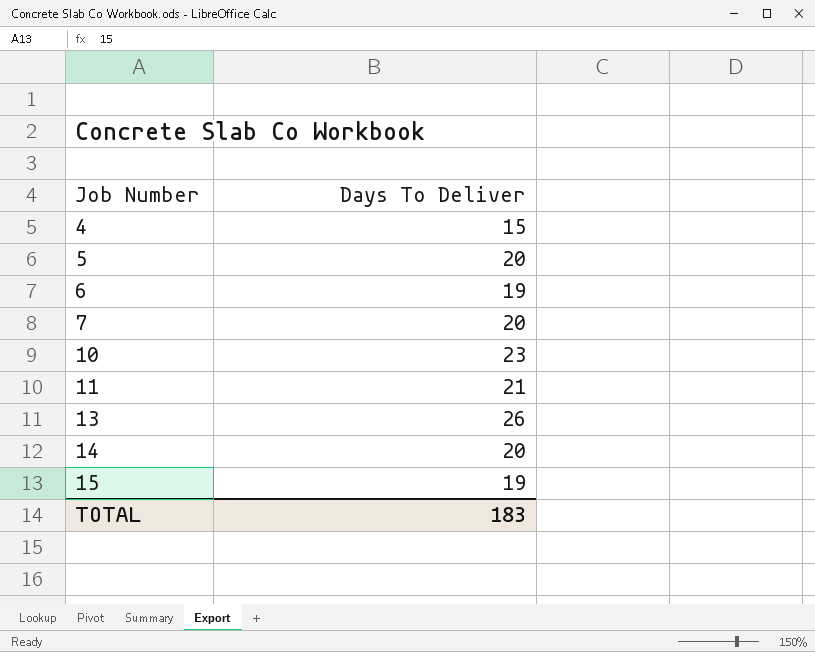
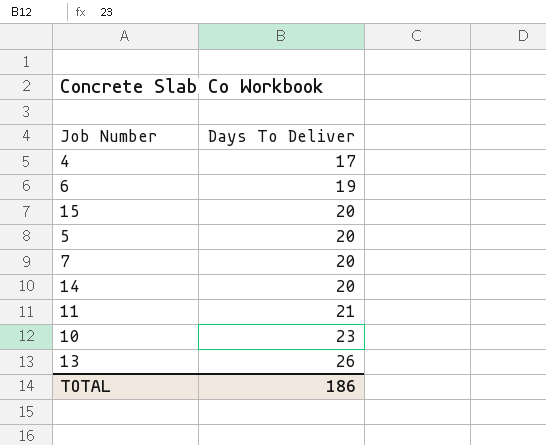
row order: Job Number ascending -> Days To Deliver ascending
4 | Days To Deliver: 15 -> 17
15 | Days To Deliver: 19 -> 20
TOTAL | Days To Deliver: 183 -> 186

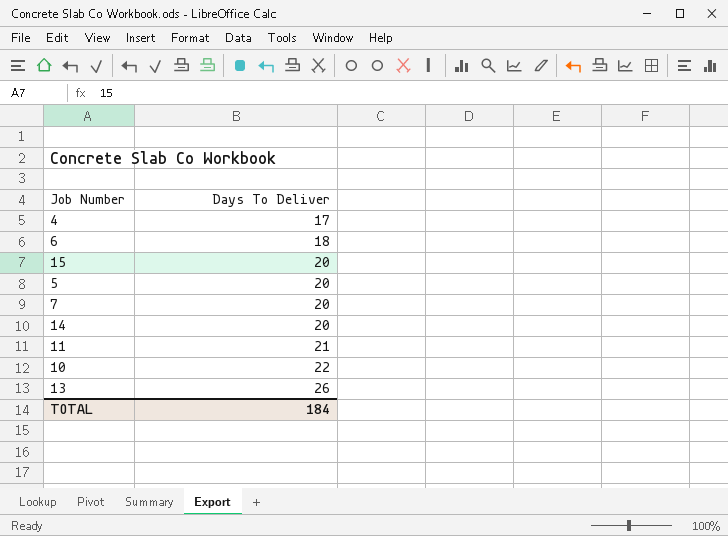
6 | Days To Deliver: 19 -> 18
10 | Days To Deliver: 23 -> 22
TOTAL | Days To Deliver: 186 -> 184

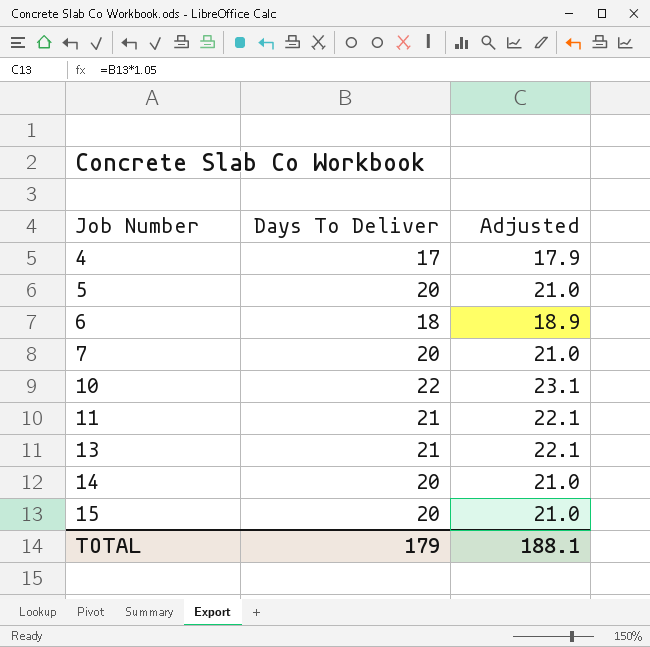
row order: Days To Deliver ascending -> Job Number ascending
column Adjusted | formula: none -> [Days To Deliver] * 1.05
13 | Days To Deliver: 26 -> 21
TOTAL | Days To Deliver: 184 -> 179

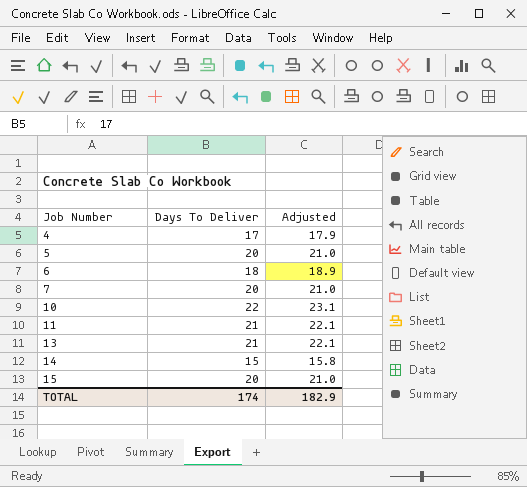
14 | Days To Deliver: 20 -> 15
14 | Adjusted: 21.0 -> 15.8
TOTAL | Days To Deliver: 179 -> 174
TOTAL | Adjusted: 188.1 -> 182.9

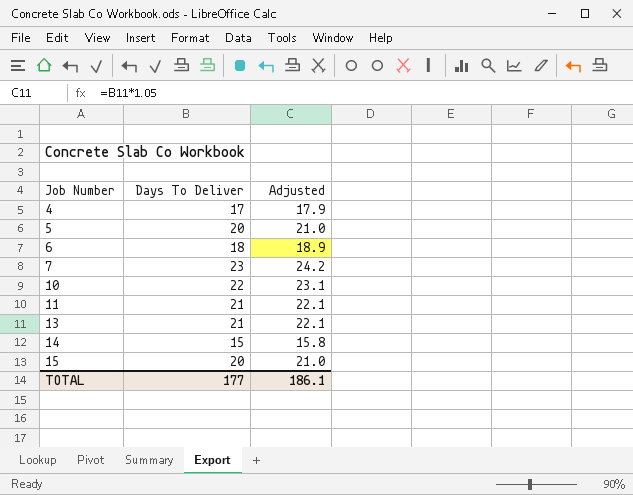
7 | Days To Deliver: 20 -> 23
7 | Adjusted: 21.0 -> 24.2
TOTAL | Days To Deliver: 174 -> 177
TOTAL | Adjusted: 182.9 -> 186.1

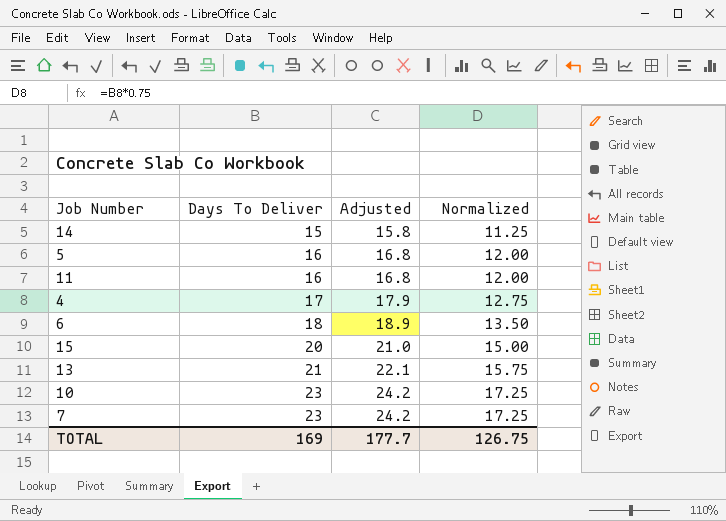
row order: Job Number ascending -> Days To Deliver ascending
column Normalized | formula: none -> [Days To Deliver] * 0.75
5 | Days To Deliver: 20 -> 16
5 | Adjusted: 21.0 -> 16.8
11 | Days To Deliver: 21 -> 16
11 | Adjusted: 22.1 -> 16.8
10 | Days To Deliver: 22 -> 23
10 | Adjusted: 23.1 -> 24.2
TOTAL | Days To Deliver: 177 -> 169
TOTAL | Adjusted: 186.1 -> 177.7

